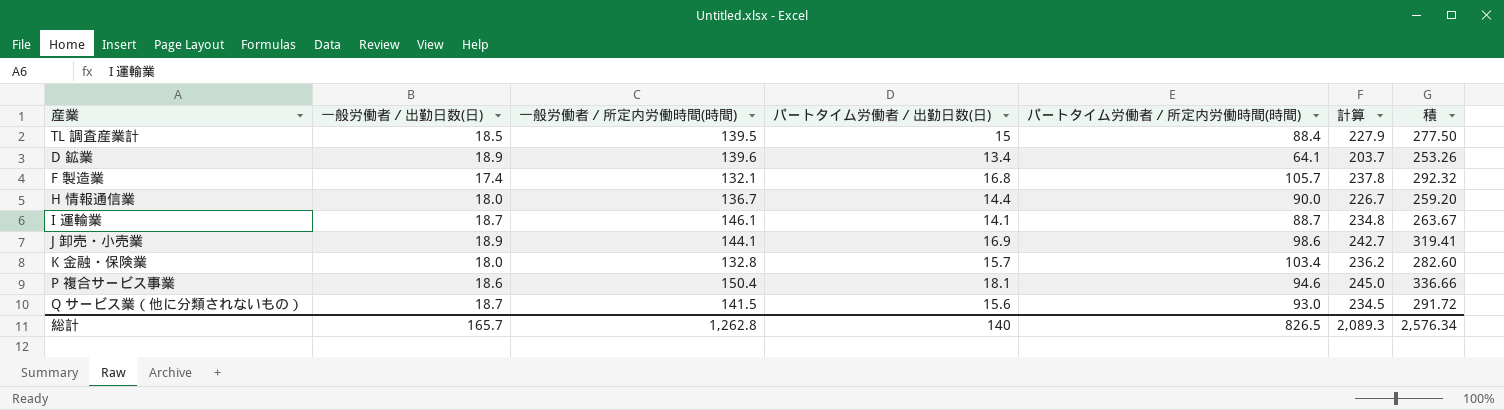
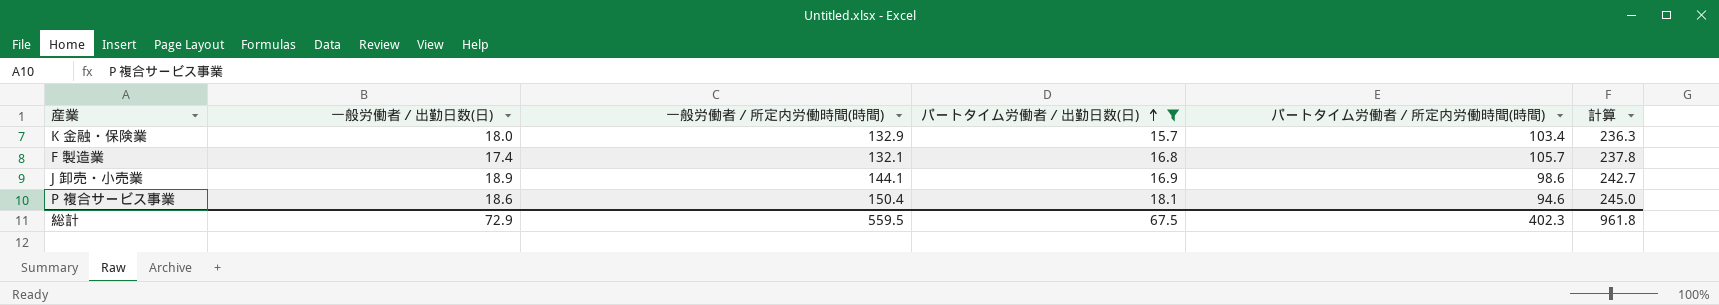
filter: none -> パートタイム労働者／出勤日数(日) >= 15.7
row order: none -> パートタイム労働者／出勤日数(日) ascending
column 積 | formula: [一般労働者／出勤日数(日)] * [パートタイム労働者／出勤日数(日)] -> none
K 金融・保険業 | 一般労働者／所定内労働時間(時間): 132.8 -> 132.9
K 金融・保険業 | 計算: 236.2 -> 236.3
総計 | 一般労働者／出勤日数(日): 165.7 -> 72.9
総計 | 一般労働者／所定内労働時間(時間): 1,262.8 -> 559.5
総計 | パートタイム労働者／出勤日数(日): 140 -> 67.5
総計 | パートタイム労働者／所定内労働時間(時間): 826.5 -> 402.3
総計 | 計算: 2,089.3 -> 961.8

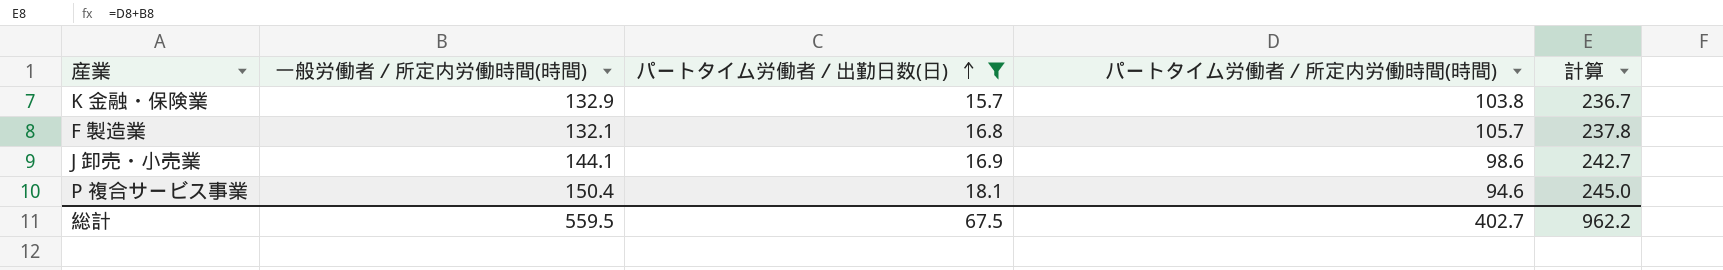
column 一般労働者／出勤日数(日) | position: 2 -> none
K 金融・保険業 | パートタイム労働者／所定内労働時間(時間): 103.4 -> 103.8
K 金融・保険業 | 計算: 236.3 -> 236.7
総計 | パートタイム労働者／所定内労働時間(時間): 402.3 -> 402.7
総計 | 計算: 961.8 -> 962.2

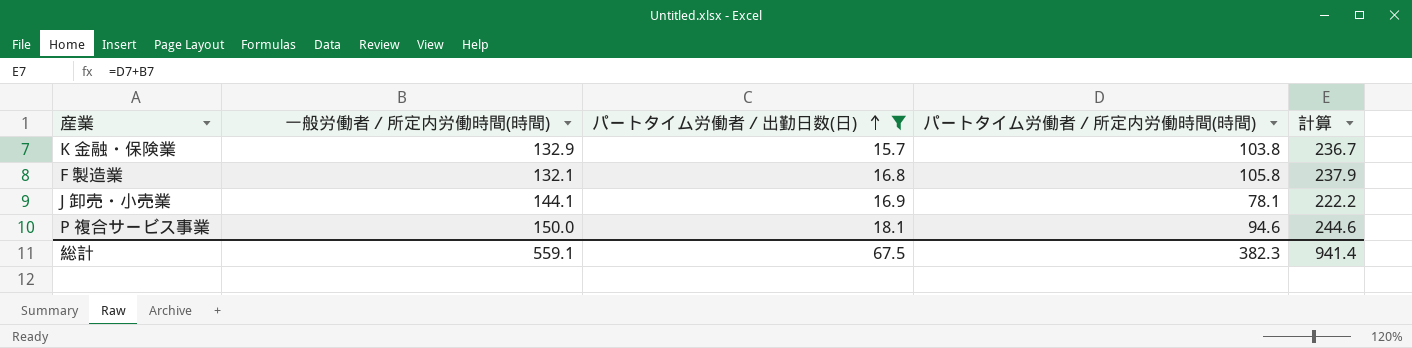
F 製造業 | パートタイム労働者／所定内労働時間(時間): 105.7 -> 105.8
F 製造業 | 計算: 237.8 -> 237.9
J 卸売・小売業 | パートタイム労働者／所定内労働時間(時間): 98.6 -> 78.1
J 卸売・小売業 | 計算: 242.7 -> 222.2
P 複合サービス事業 | 一般労働者／所定内労働時間(時間): 150.4 -> 150.0
P 複合サービス事業 | 計算: 245.0 -> 244.6
総計 | 一般労働者／所定内労働時間(時間): 559.5 -> 559.1
総計 | パートタイム労働者／所定内労働時間(時間): 402.7 -> 382.3
総計 | 計算: 962.2 -> 941.4

